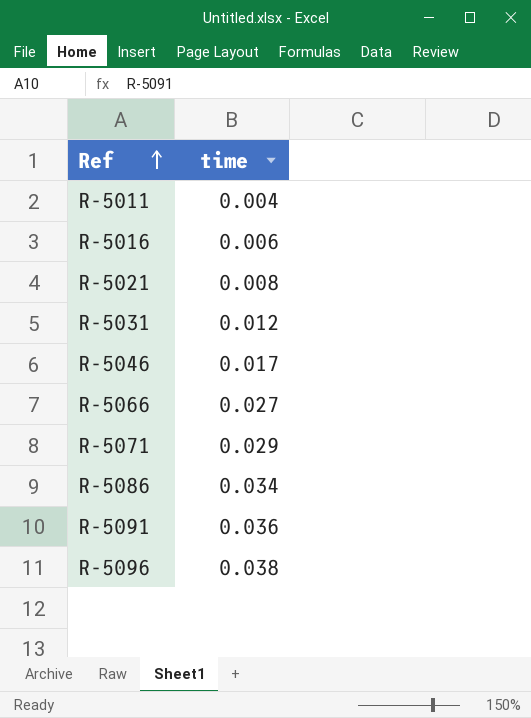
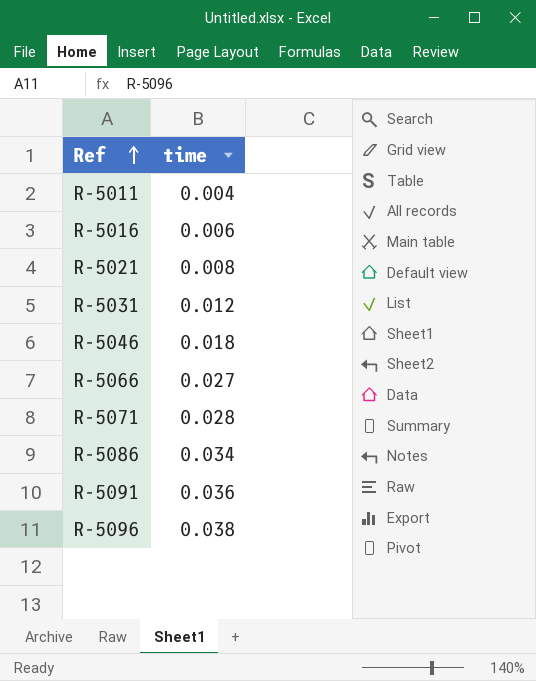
R-5046 | time: 0.017 -> 0.018
R-5071 | time: 0.029 -> 0.028

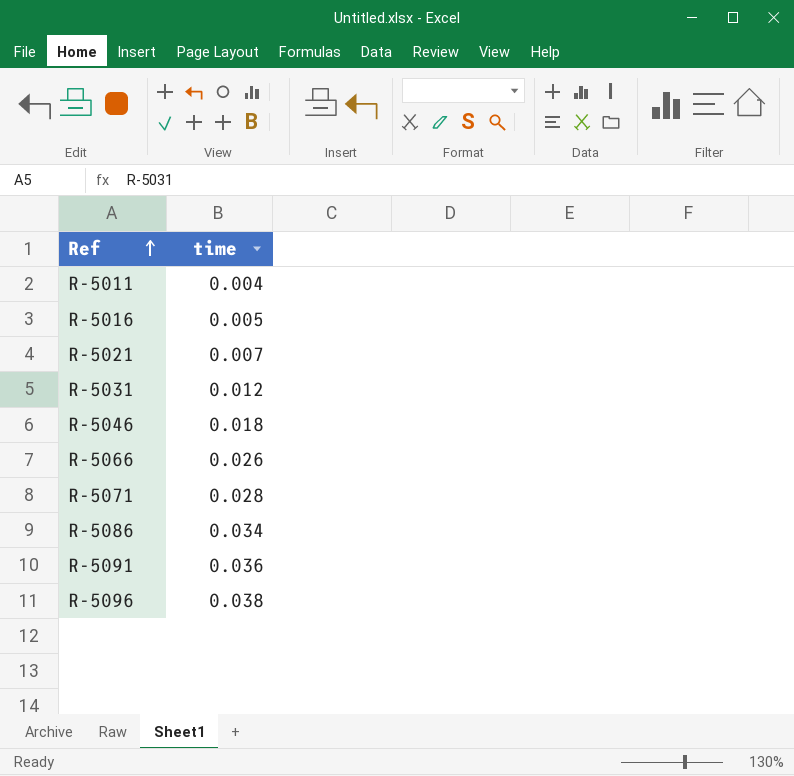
R-5016 | time: 0.006 -> 0.005
R-5021 | time: 0.008 -> 0.007
R-5066 | time: 0.027 -> 0.026

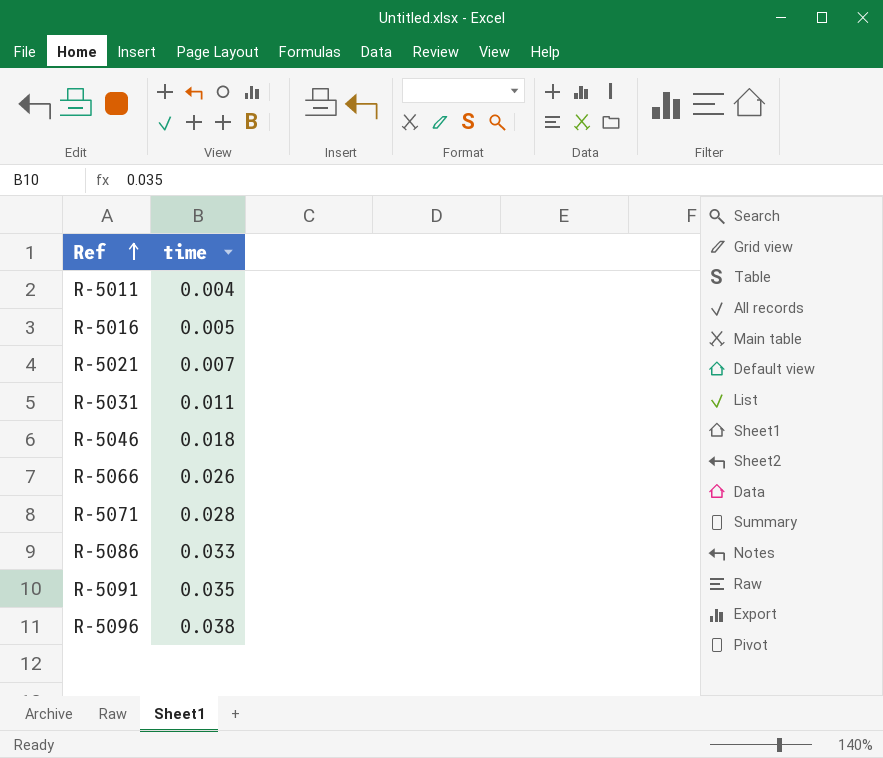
R-5031 | time: 0.012 -> 0.011
R-5086 | time: 0.034 -> 0.033
R-5091 | time: 0.036 -> 0.035

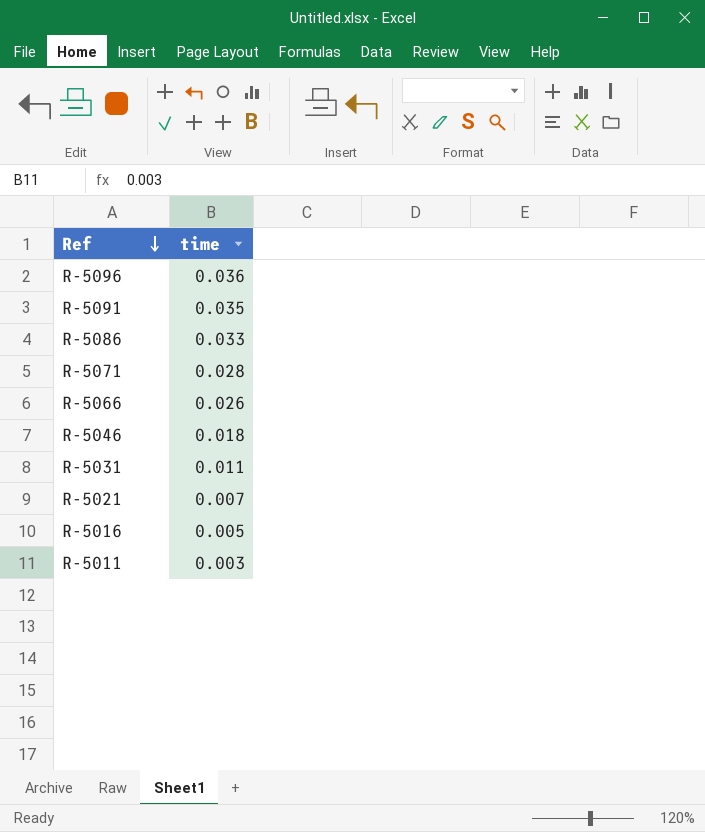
row order: Ref ascending -> Ref descending
R-5096 | time: 0.038 -> 0.036
R-5011 | time: 0.004 -> 0.003

